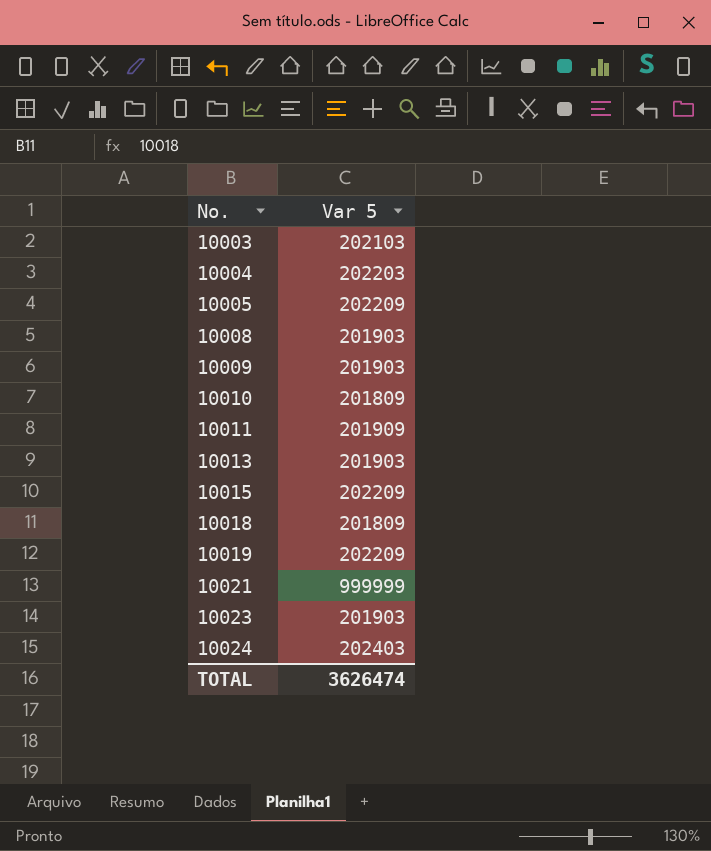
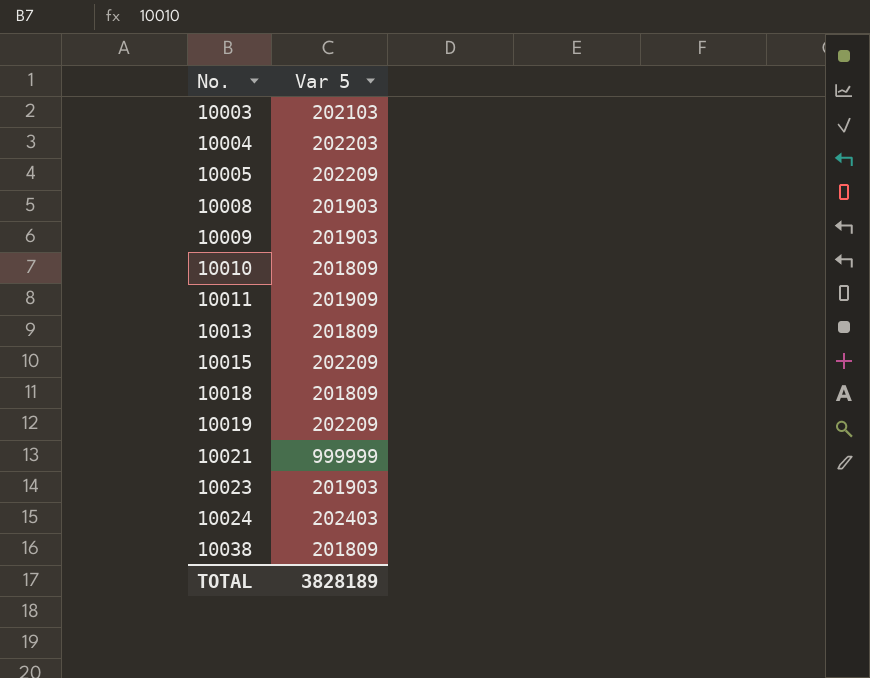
10013 | Var 5: 201903 -> 201809
row 10038: none -> 201809
TOTAL | Var 5: 3626474 -> 3828189

